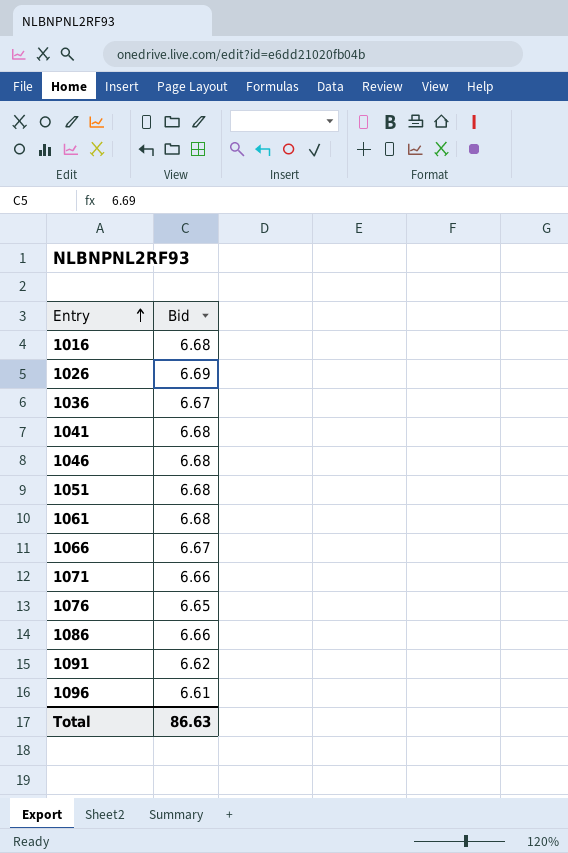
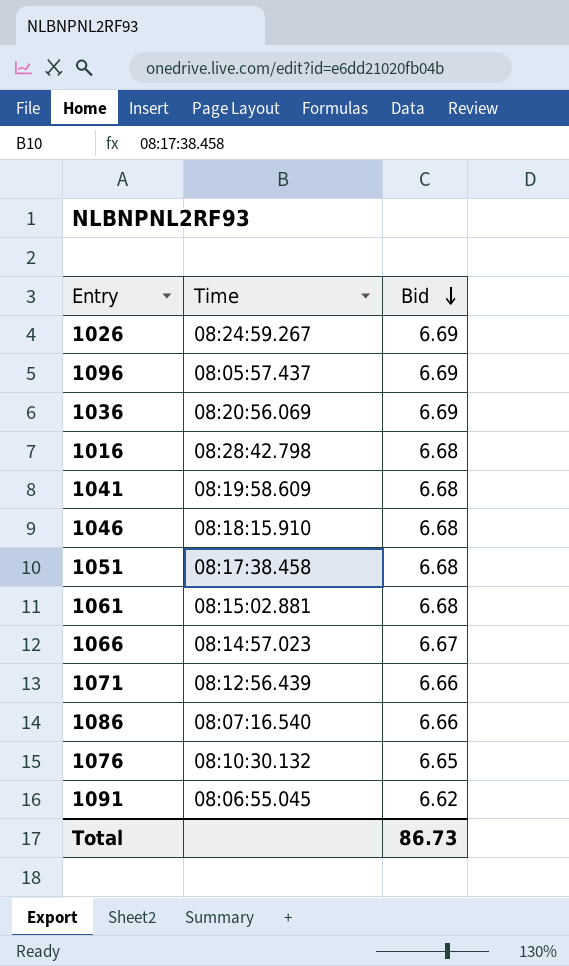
row order: Entry ascending -> Bid descending
column Time | position: none -> 2
1096 | Bid: 6.61 -> 6.69
1036 | Bid: 6.67 -> 6.69
Total | Bid: 86.63 -> 86.73

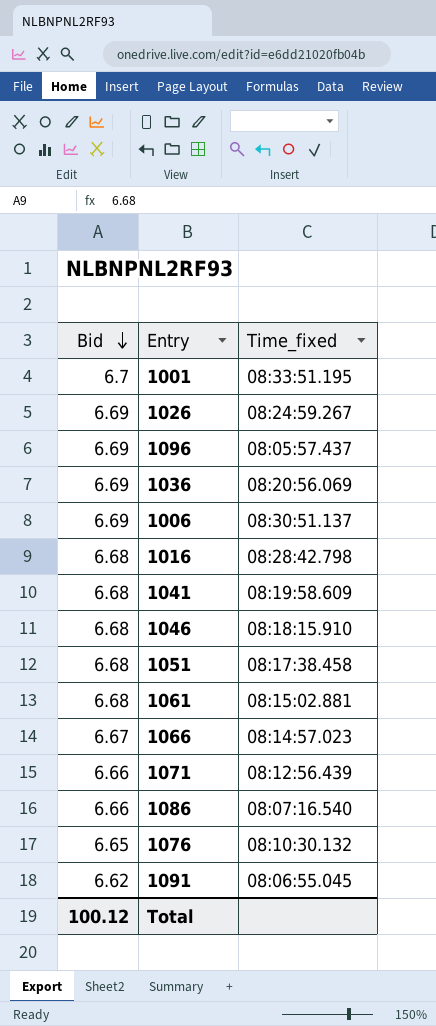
column Bid | position: 3 -> 1
column name: Time -> Time_fixed
row 1001: none -> 6.7 | 08:33:51.195
row 1006: none -> 6.69 | 08:30:51.137
Total | Bid: 86.73 -> 100.12

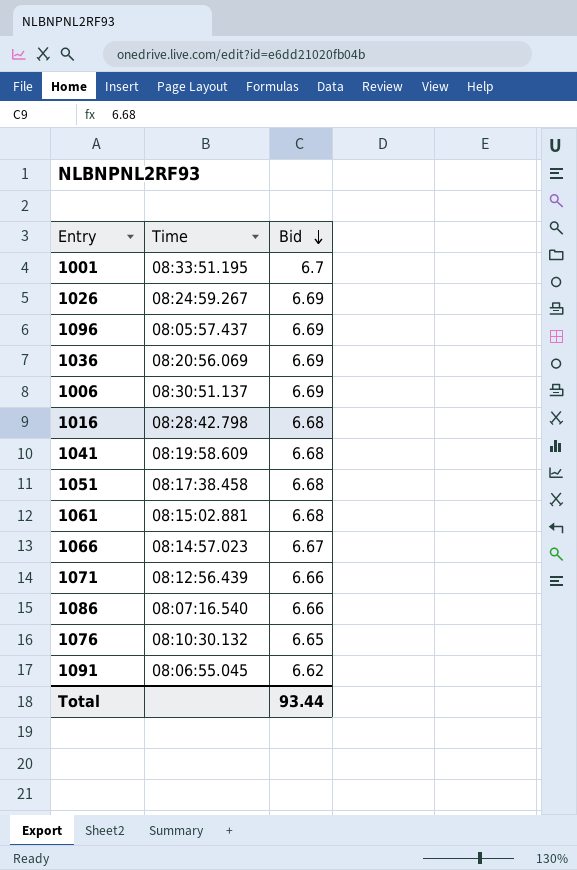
column name: Time_fixed -> Time
column Bid | position: 1 -> 3
row 1046: 6.68 | 08:18:15.910 -> none
Total | Bid: 100.12 -> 93.44

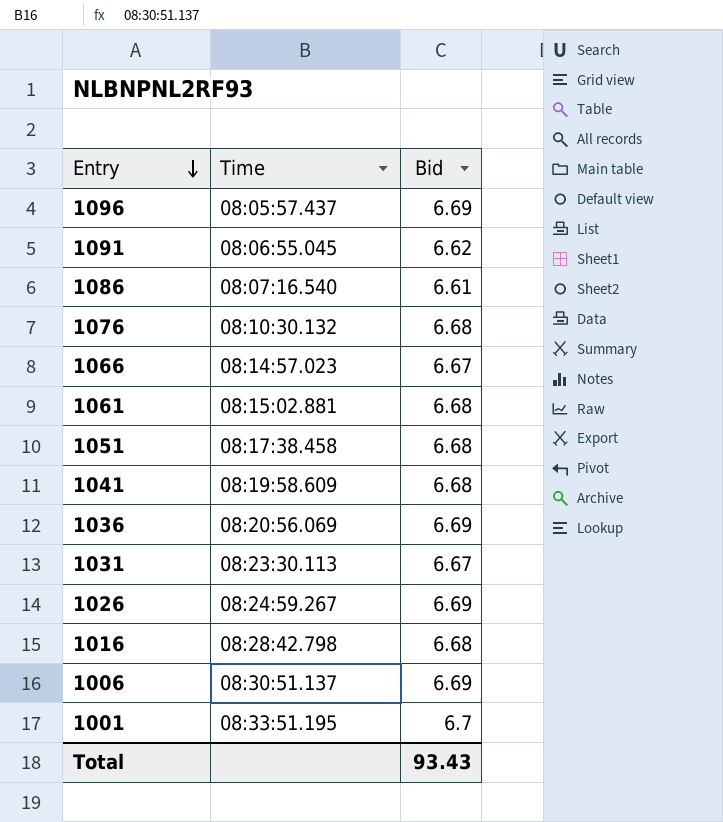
row order: Bid descending -> Entry descending
row 1071: 08:12:56.439 | 6.66 -> none
1086 | Bid: 6.66 -> 6.61
1076 | Bid: 6.65 -> 6.68
row 1031: none -> 08:23:30.113 | 6.67
Total | Bid: 93.44 -> 93.43

